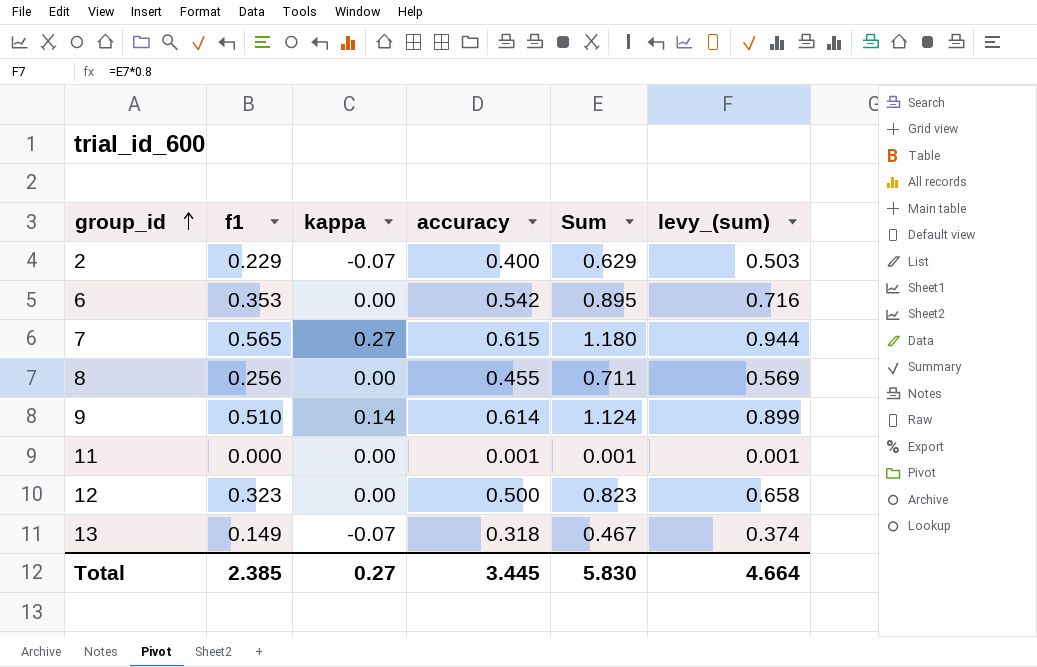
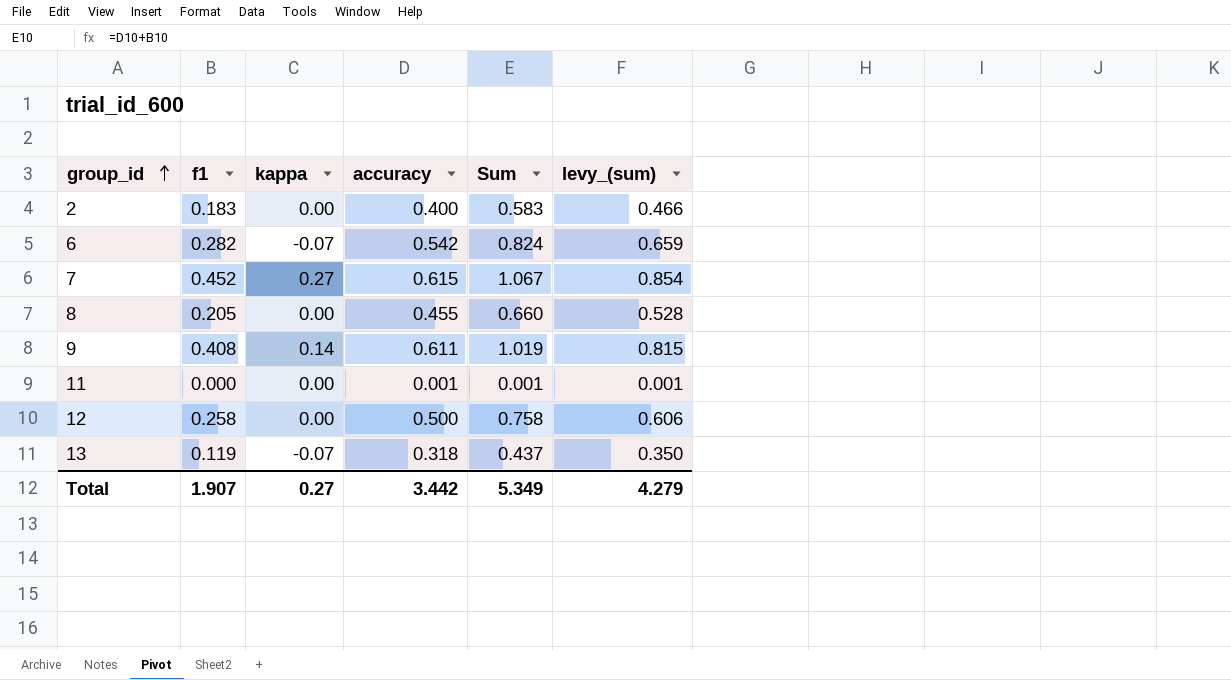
2 | f1: 0.229 -> 0.183
2 | kappa: -0.07 -> 0.00
2 | Sum: 0.629 -> 0.583
2 | levy_(sum): 0.503 -> 0.466
6 | f1: 0.353 -> 0.282
6 | kappa: 0.00 -> -0.07
6 | Sum: 0.895 -> 0.824
6 | levy_(sum): 0.716 -> 0.659
7 | f1: 0.565 -> 0.452
7 | Sum: 1.180 -> 1.067
7 | levy_(sum): 0.944 -> 0.854
8 | f1: 0.256 -> 0.205
8 | Sum: 0.711 -> 0.660
8 | levy_(sum): 0.569 -> 0.528
9 | f1: 0.510 -> 0.408
9 | accuracy: 0.614 -> 0.611
9 | Sum: 1.124 -> 1.019
9 | levy_(sum): 0.899 -> 0.815
12 | f1: 0.323 -> 0.258
12 | Sum: 0.823 -> 0.758
12 | levy_(sum): 0.658 -> 0.606
13 | f1: 0.149 -> 0.119
13 | Sum: 0.467 -> 0.437
13 | levy_(sum): 0.374 -> 0.350
Total | f1: 2.385 -> 1.907
Total | accuracy: 3.445 -> 3.442
Total | Sum: 5.830 -> 5.349
Total | levy_(sum): 4.664 -> 4.279

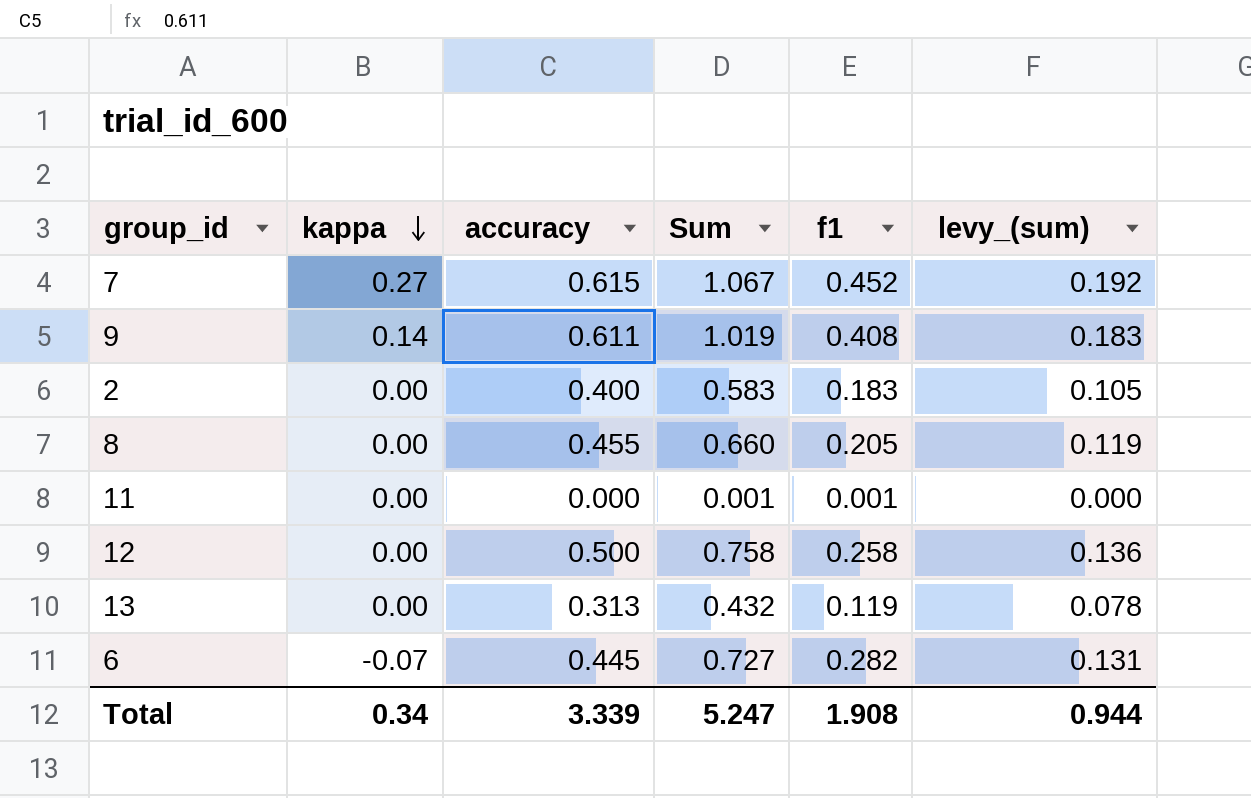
row order: group_id ascending -> kappa descending
column f1 | position: 2 -> 5
column levy_(sum) | formula: [Sum] * 0.8 -> [Sum] * 0.18
11 | accuracy: 0.001 -> 0.000
11 | f1: 0.000 -> 0.001
13 | kappa: -0.07 -> 0.00
13 | accuracy: 0.318 -> 0.313
13 | Sum: 0.437 -> 0.432
6 | accuracy: 0.542 -> 0.445
6 | Sum: 0.824 -> 0.727
Total | kappa: 0.27 -> 0.34
Total | accuracy: 3.442 -> 3.339
Total | Sum: 5.349 -> 5.247
Total | f1: 1.907 -> 1.908
Total | levy_(sum): 4.279 -> 0.944

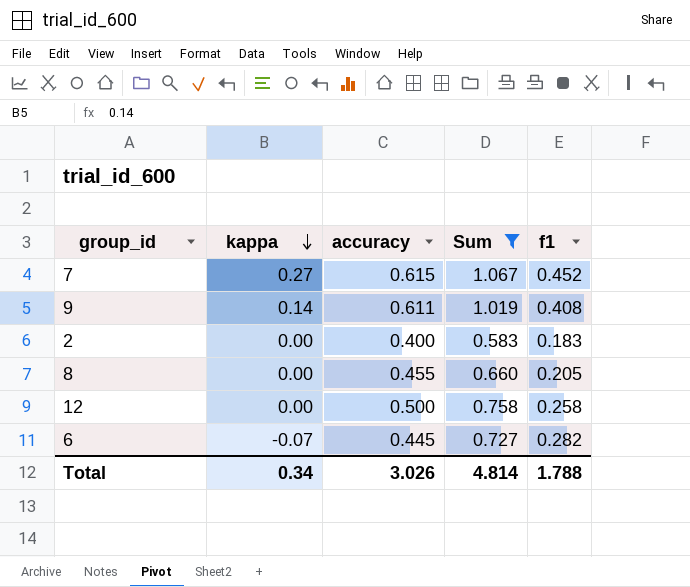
filter: none -> Sum >= 0.583
column levy_(sum) | formula: [Sum] * 0.18 -> none
Total | accuracy: 3.339 -> 3.026
Total | Sum: 5.247 -> 4.814
Total | f1: 1.908 -> 1.788

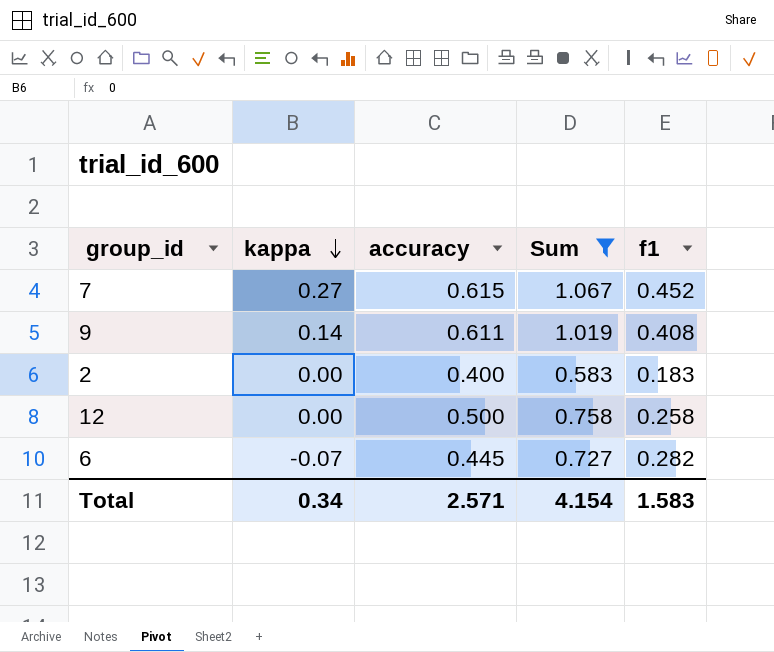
row 8: 0.00 | 0.455 | 0.660 | 0.205 -> none
Total | accuracy: 3.026 -> 2.571
Total | Sum: 4.814 -> 4.154
Total | f1: 1.788 -> 1.583

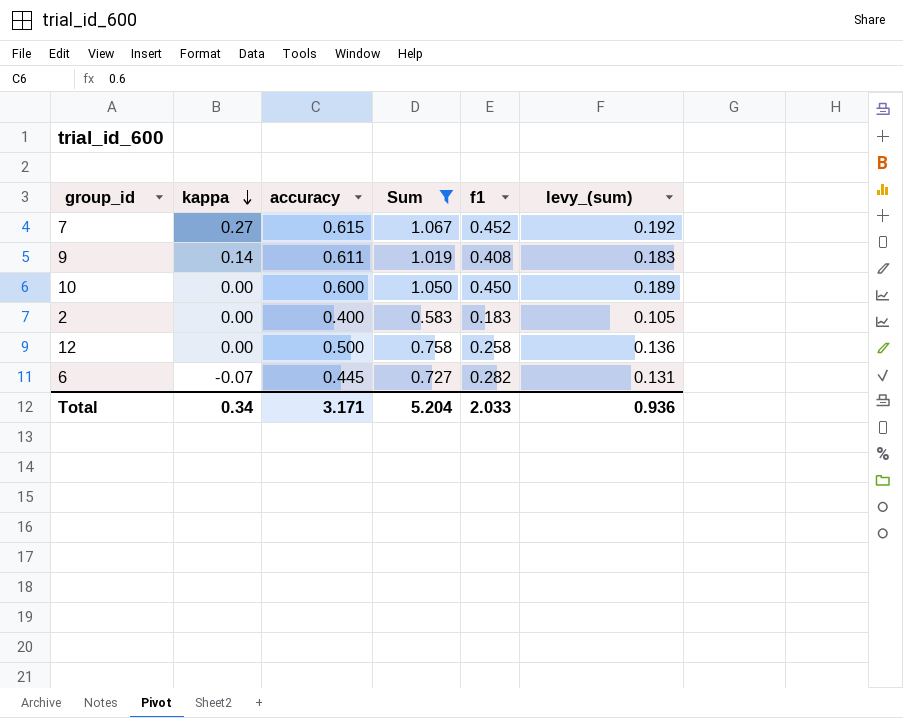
column levy_(sum) | formula: none -> [Sum] * 0.18
row 10: none -> 0.00 | 0.600 | 1.050 | 0.450 | 0.189
Total | accuracy: 2.571 -> 3.171
Total | Sum: 4.154 -> 5.204
Total | f1: 1.583 -> 2.033

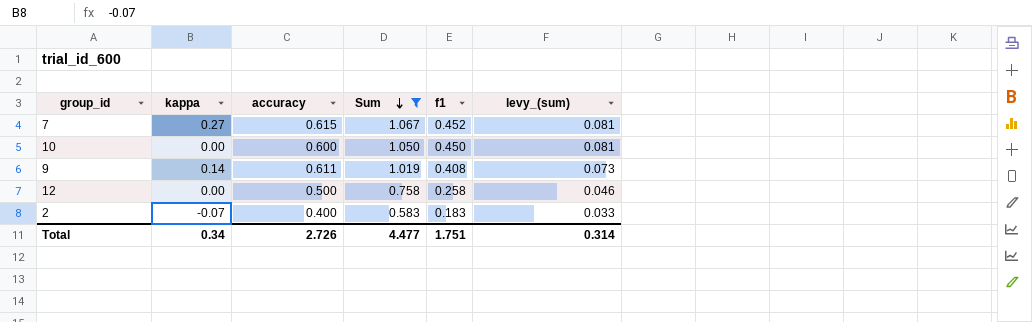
row order: kappa descending -> Sum descending
column levy_(sum) | formula: [Sum] * 0.18 -> [f1] * 0.18
row 6: -0.07 | 0.445 | 0.727 | 0.282 | 0.131 -> none
2 | kappa: 0.00 -> -0.07
Total | accuracy: 3.171 -> 2.726
Total | Sum: 5.204 -> 4.477
Total | f1: 2.033 -> 1.751
Total | levy_(sum): 0.936 -> 0.314

